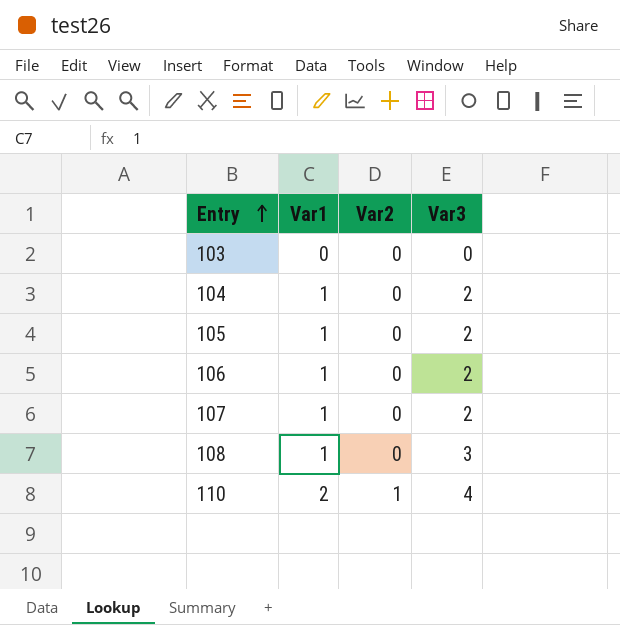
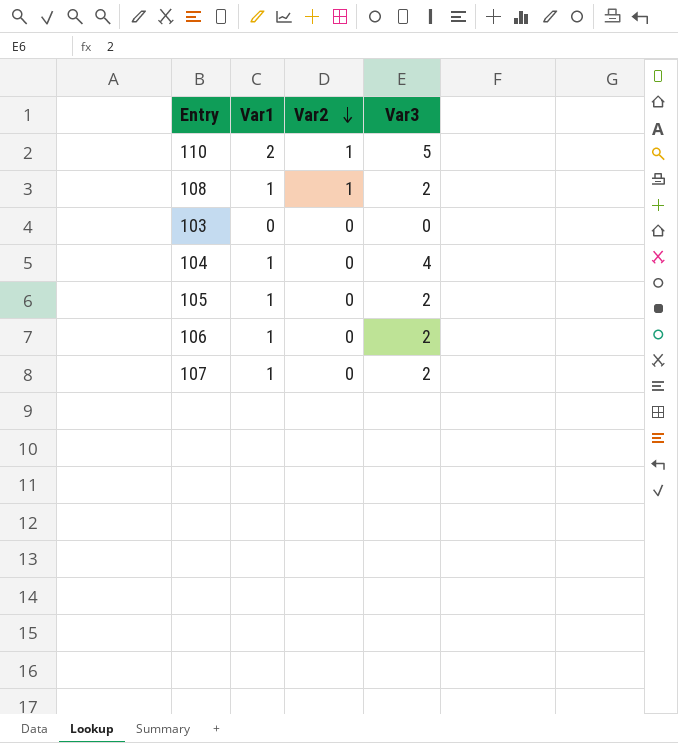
row order: Entry ascending -> Var2 descending
110 | Var3: 4 -> 5
108 | Var2: 0 -> 1
108 | Var3: 3 -> 2
104 | Var3: 2 -> 4

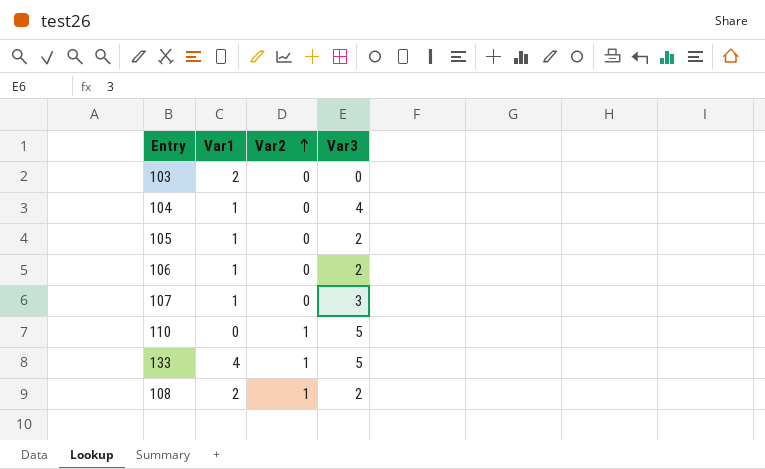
row order: Var2 descending -> Var2 ascending
103 | Var1: 0 -> 2
107 | Var3: 2 -> 3
110 | Var1: 2 -> 0
row 133: none -> 4 | 1 | 5
108 | Var1: 1 -> 2

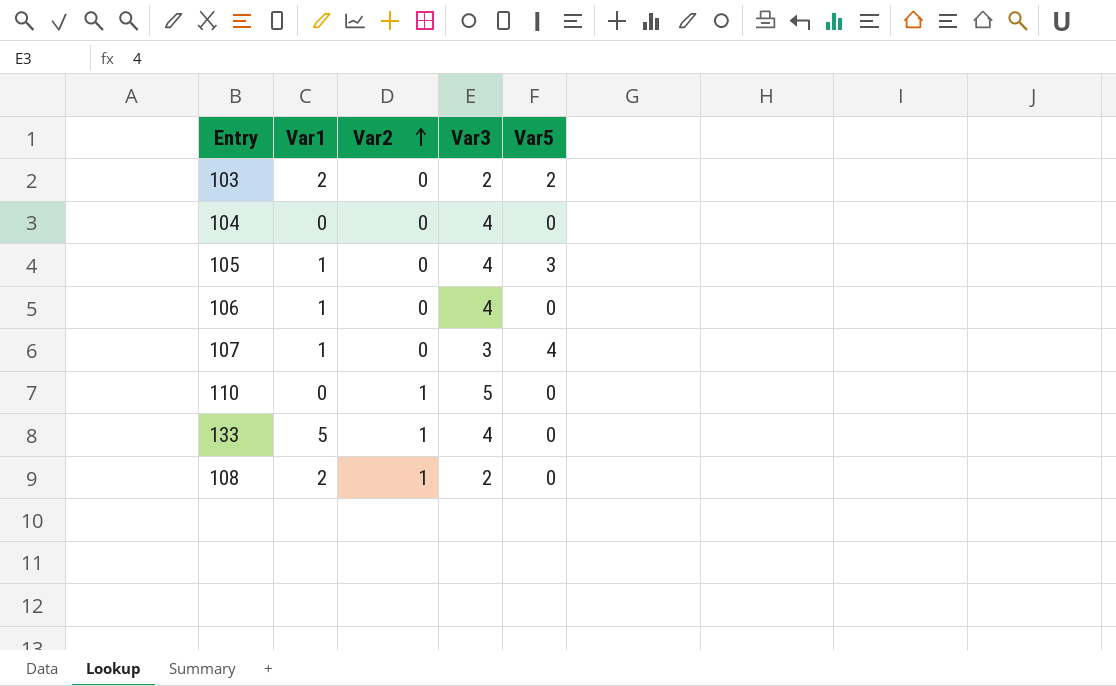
column Var5 | position: none -> 5
103 | Var3: 0 -> 2
104 | Var1: 1 -> 0
105 | Var3: 2 -> 4
106 | Var3: 2 -> 4
133 | Var1: 4 -> 5
133 | Var3: 5 -> 4

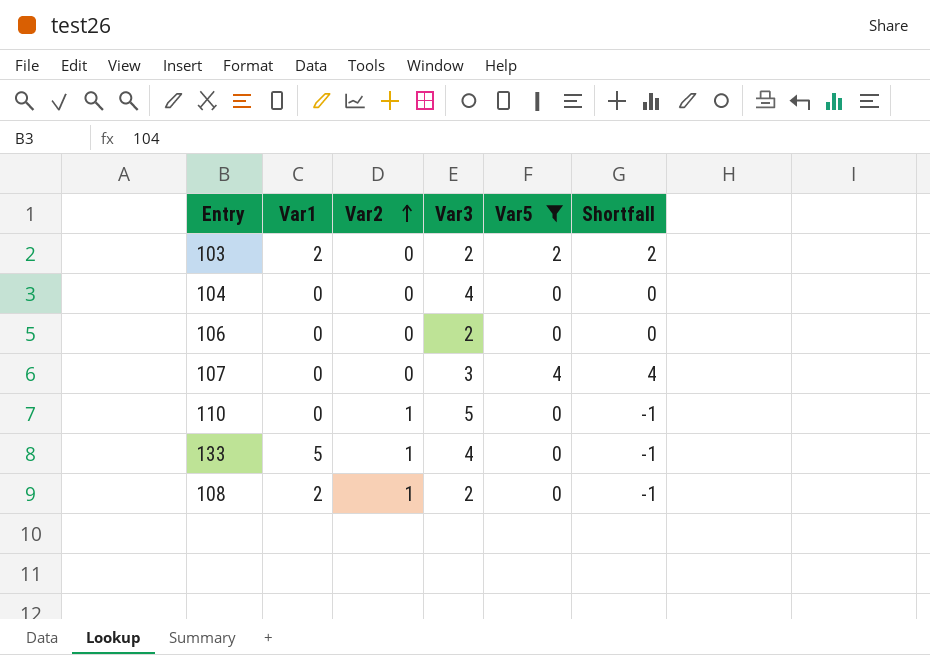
filter: none -> Var5 != 3
column Shortfall | formula: none -> [Var5] - [Var2]
106 | Var1: 1 -> 0
106 | Var3: 4 -> 2
107 | Var1: 1 -> 0

